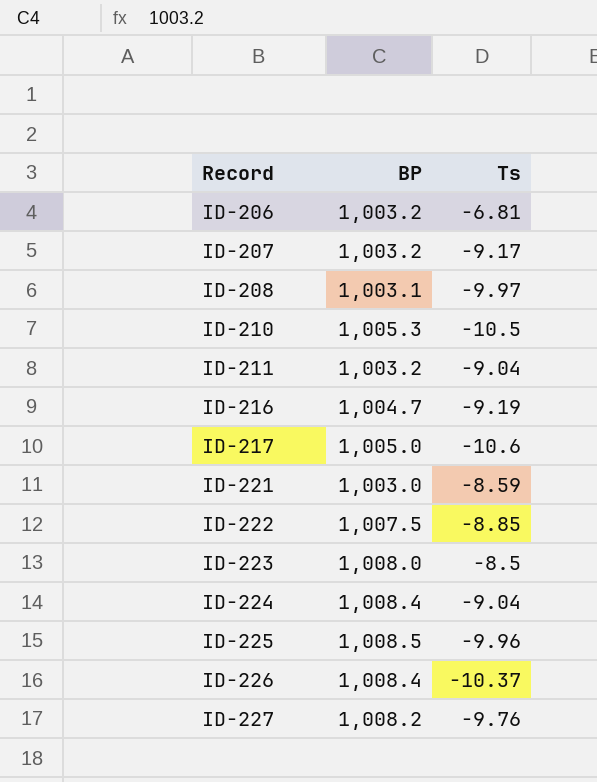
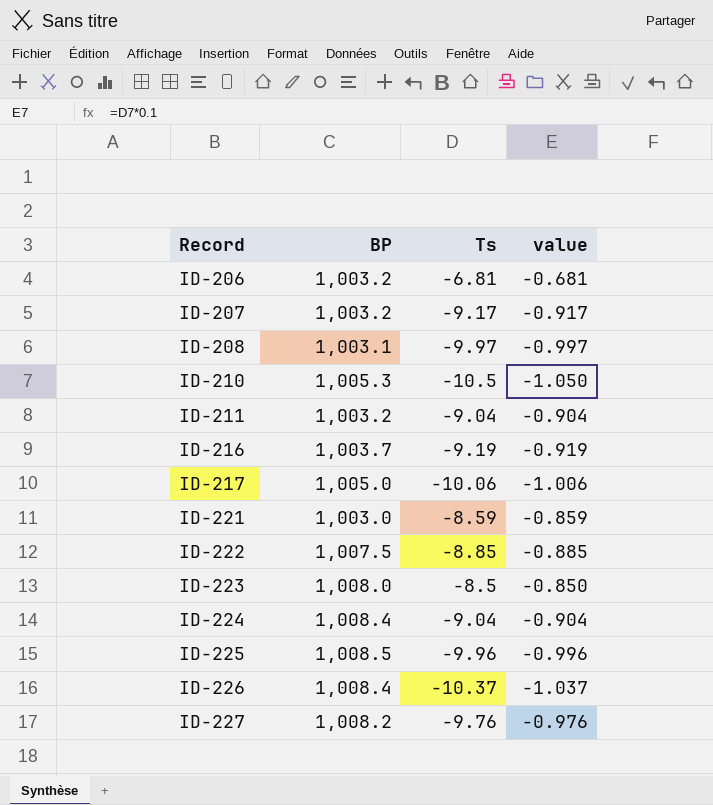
column value | formula: none -> [Ts] * 0.1
ID-216 | BP: 1,004.7 -> 1,003.7
ID-217 | Ts: -10.6 -> -10.06

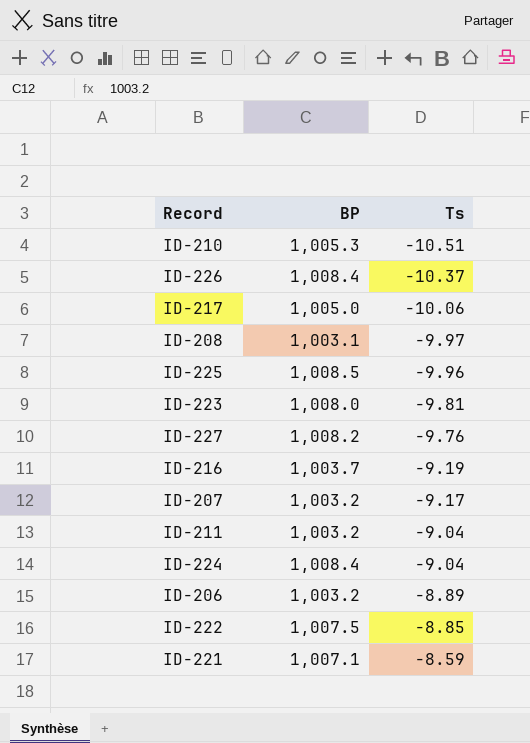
row order: Record ascending -> Ts ascending
column value | formula: [Ts] * 0.1 -> none
ID-210 | Ts: -10.5 -> -10.51
ID-223 | Ts: -8.5 -> -9.81
ID-206 | Ts: -6.81 -> -8.89
ID-221 | BP: 1,003.0 -> 1,007.1

